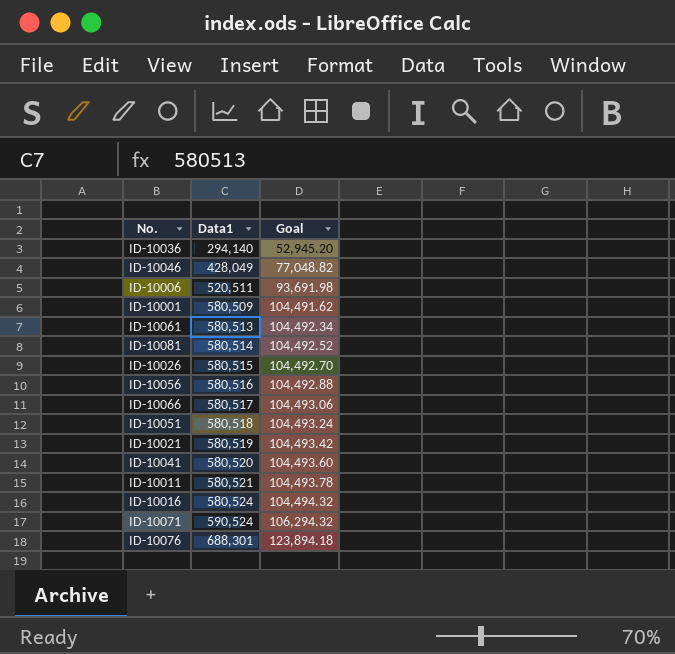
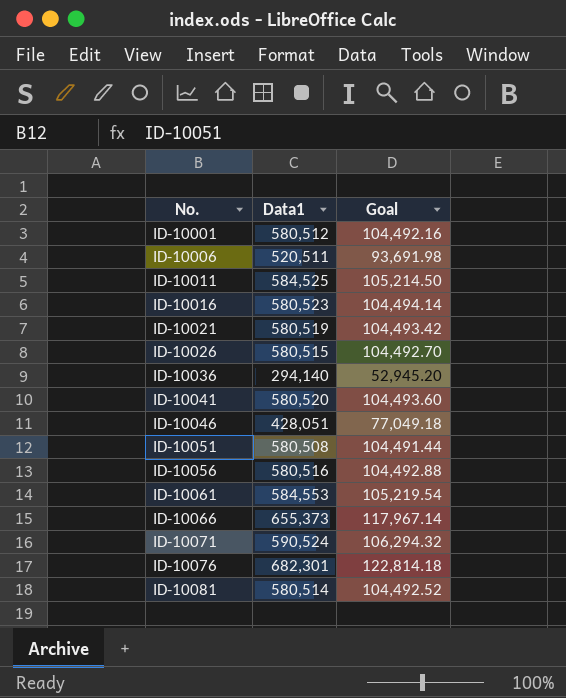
row order: Data1 ascending -> No. ascending
ID-10001 | Data1: 580,509 -> 580,512
ID-10001 | Goal: 104,491.62 -> 104,492.16
ID-10011 | Data1: 580,521 -> 584,525
ID-10011 | Goal: 104,493.78 -> 105,214.50
ID-10016 | Data1: 580,524 -> 580,523
ID-10016 | Goal: 104,494.32 -> 104,494.14
ID-10046 | Data1: 428,049 -> 428,051
ID-10046 | Goal: 77,048.82 -> 77,049.18
ID-10051 | Data1: 580,518 -> 580,508
ID-10051 | Goal: 104,493.24 -> 104,491.44
ID-10061 | Data1: 580,513 -> 584,553
ID-10061 | Goal: 104,492.34 -> 105,219.54
ID-10066 | Data1: 580,517 -> 655,373
ID-10066 | Goal: 104,493.06 -> 117,967.14
ID-10076 | Data1: 688,301 -> 682,301
ID-10076 | Goal: 123,894.18 -> 122,814.18

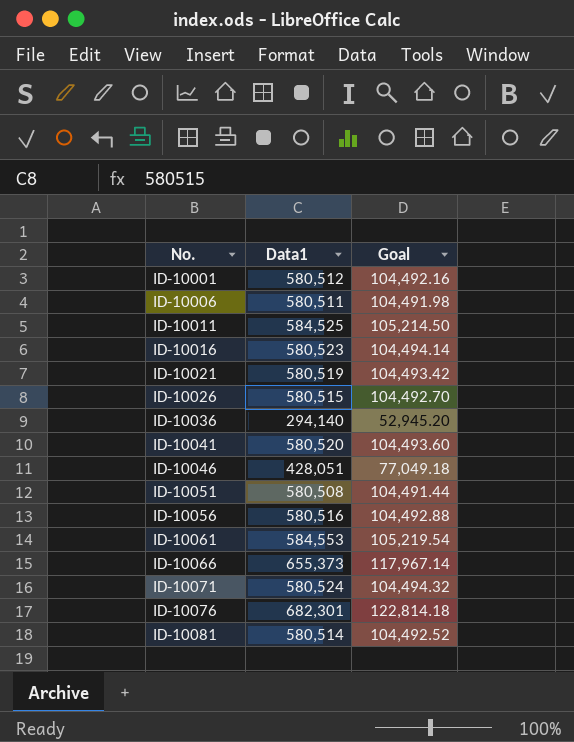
ID-10006 | Data1: 520,511 -> 580,511
ID-10006 | Goal: 93,691.98 -> 104,491.98
ID-10071 | Data1: 590,524 -> 580,524
ID-10071 | Goal: 106,294.32 -> 104,494.32

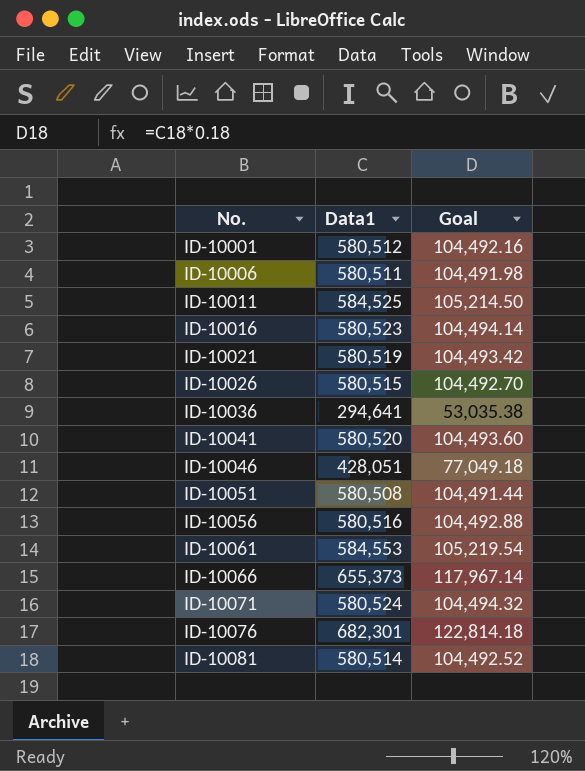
ID-10036 | Data1: 294,140 -> 294,641
ID-10036 | Goal: 52,945.20 -> 53,035.38

